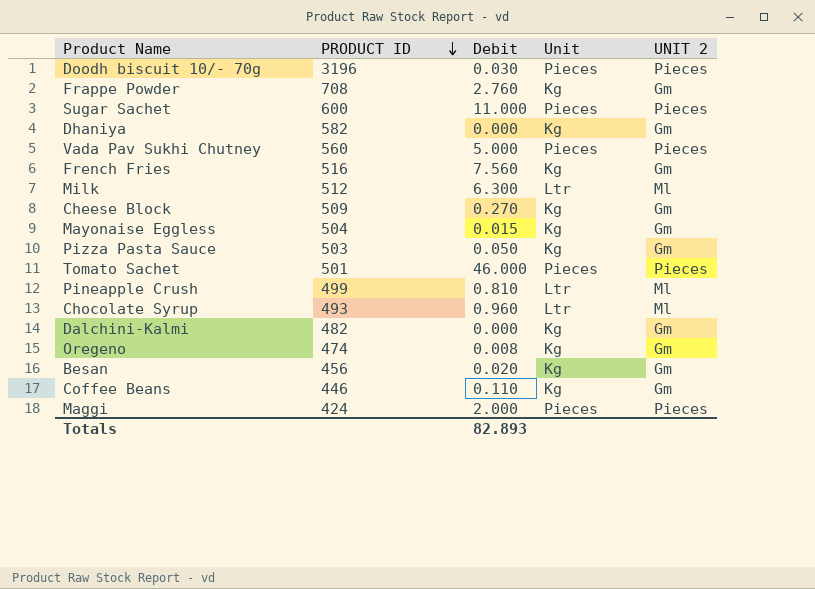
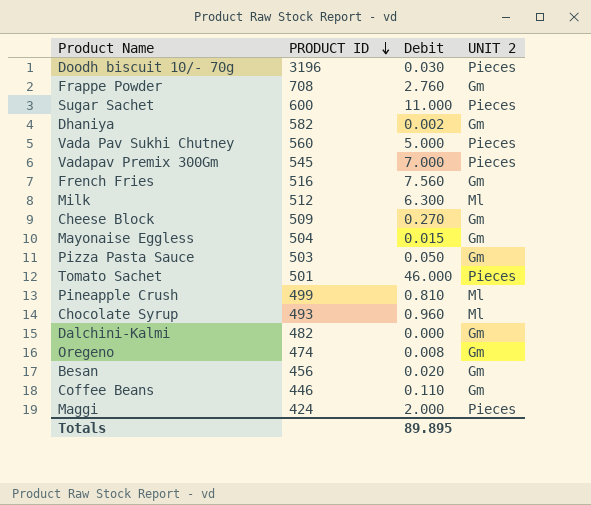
column Unit | position: 4 -> none
Dhaniya | Debit: 0.000 -> 0.002
row Vadapav Premix 300Gm: none -> 545 | 7.000 | Pieces
Totals | Debit: 82.893 -> 89.895

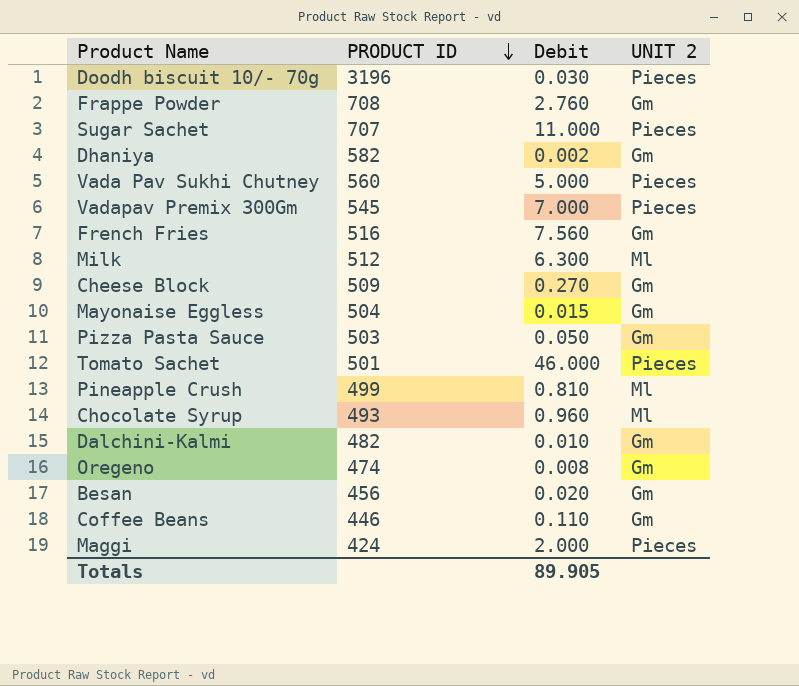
Sugar Sachet | PRODUCT ID: 600 -> 707
Dalchini-Kalmi | Debit: 0.000 -> 0.010
Totals | Debit: 89.895 -> 89.905

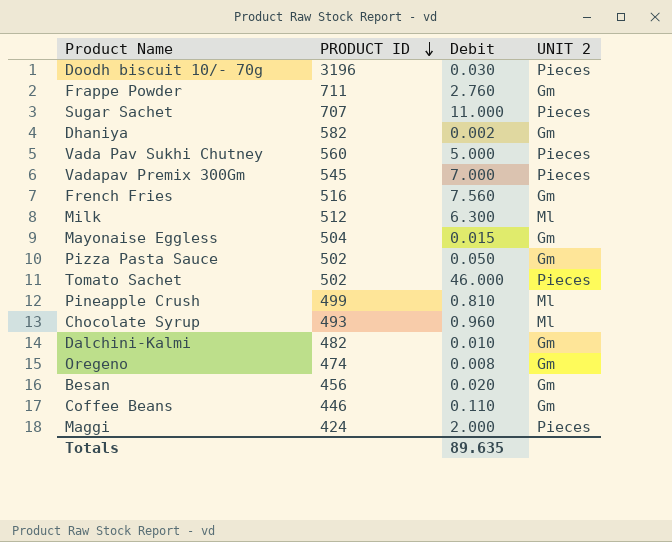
row Cheese Block: 509 | 0.270 | Gm -> none
Frappe Powder | PRODUCT ID: 708 -> 711
Pizza Pasta Sauce | PRODUCT ID: 503 -> 502
Tomato Sachet | PRODUCT ID: 501 -> 502
Totals | Debit: 89.905 -> 89.635

